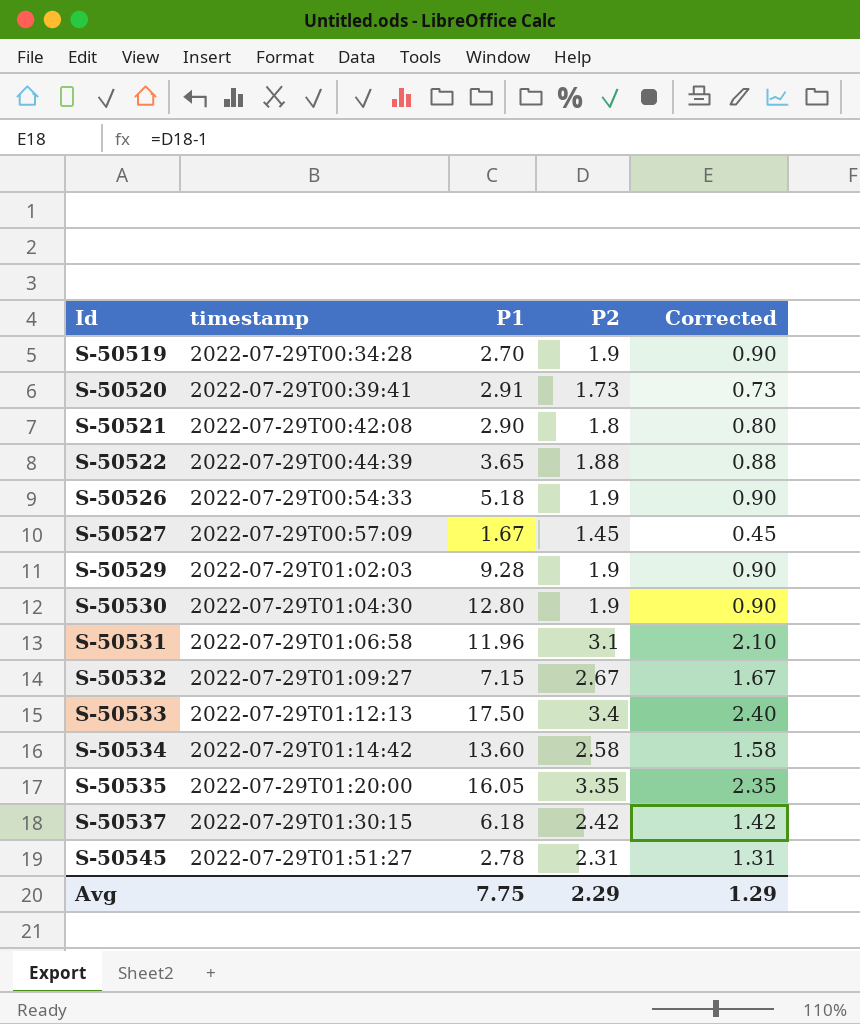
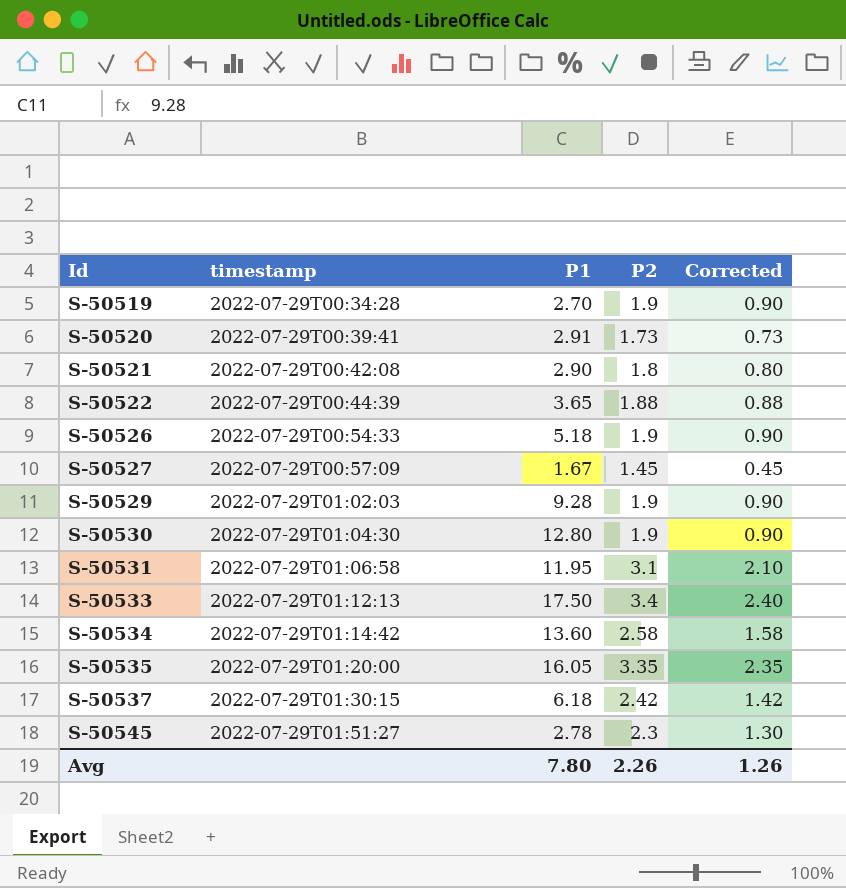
row S-50532: 2022-07-29T01:09:27 | 7.15 | 2.67 | 1.67 -> none
S-50531 | P1: 11.96 -> 11.95
S-50545 | P2: 2.31 -> 2.3
S-50545 | Corrected: 1.31 -> 1.30
Avg | P1: 7.75 -> 7.80
Avg | P2: 2.29 -> 2.26
Avg | Corrected: 1.29 -> 1.26

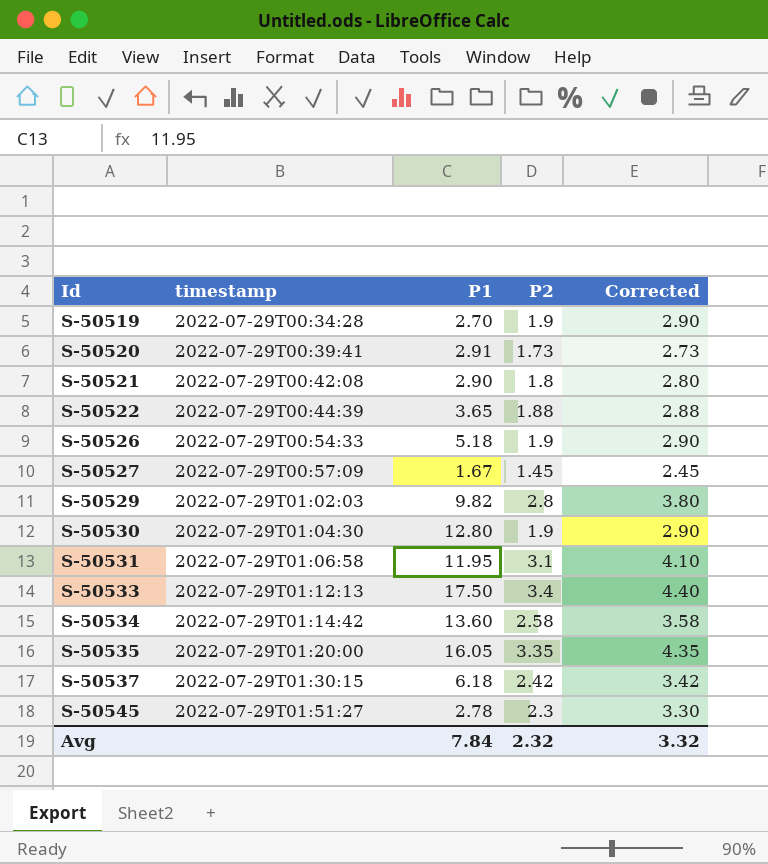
column Corrected | formula: [P2] - 1 -> [P2] + 1
S-50529 | P1: 9.28 -> 9.82
S-50529 | P2: 1.9 -> 2.8
Avg | P1: 7.80 -> 7.84
Avg | P2: 2.26 -> 2.32
Avg | Corrected: 1.26 -> 3.32

